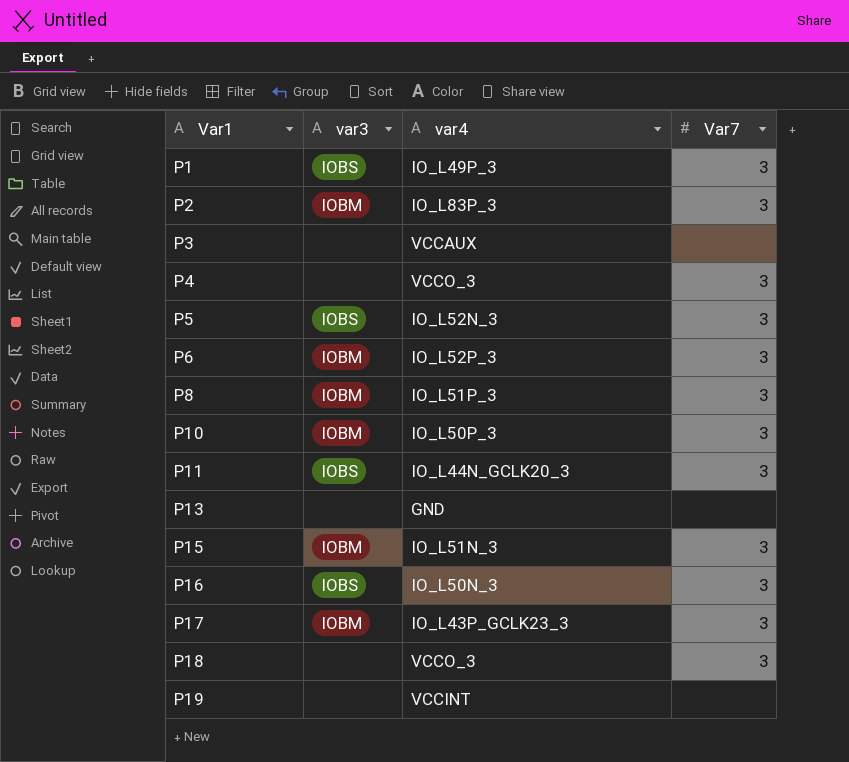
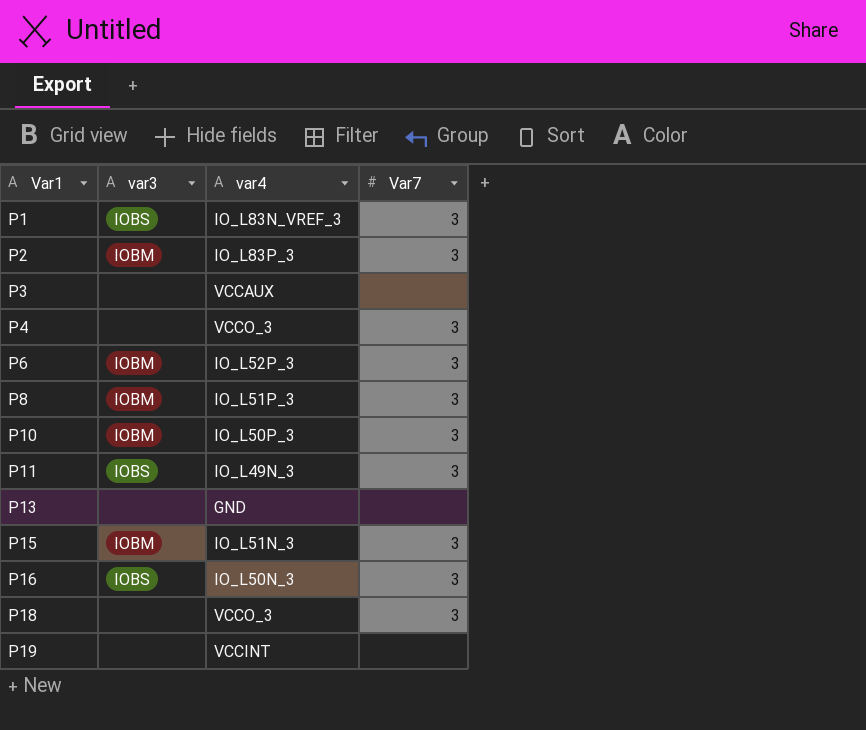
row P5: IOBS | IO_L52N_3 | 3 -> none
row P17: IOBM | IO_L43P_GCLK23_3 | 3 -> none
P1 | var4: IO_L49P_3 -> IO_L83N_VREF_3
P11 | var4: IO_L44N_GCLK20_3 -> IO_L49N_3

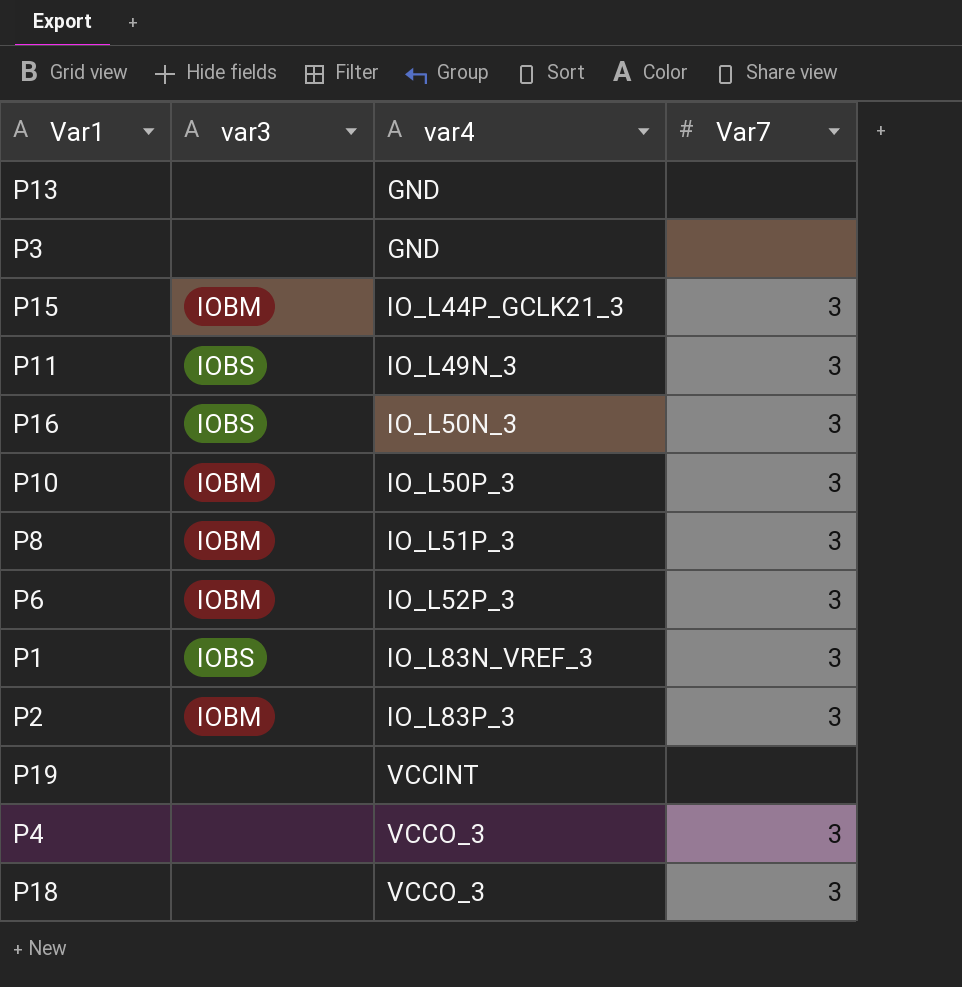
row order: Var1 ascending -> var4 ascending
P3 | var4: VCCAUX -> GND
P15 | var4: IO_L51N_3 -> IO_L44P_GCLK21_3

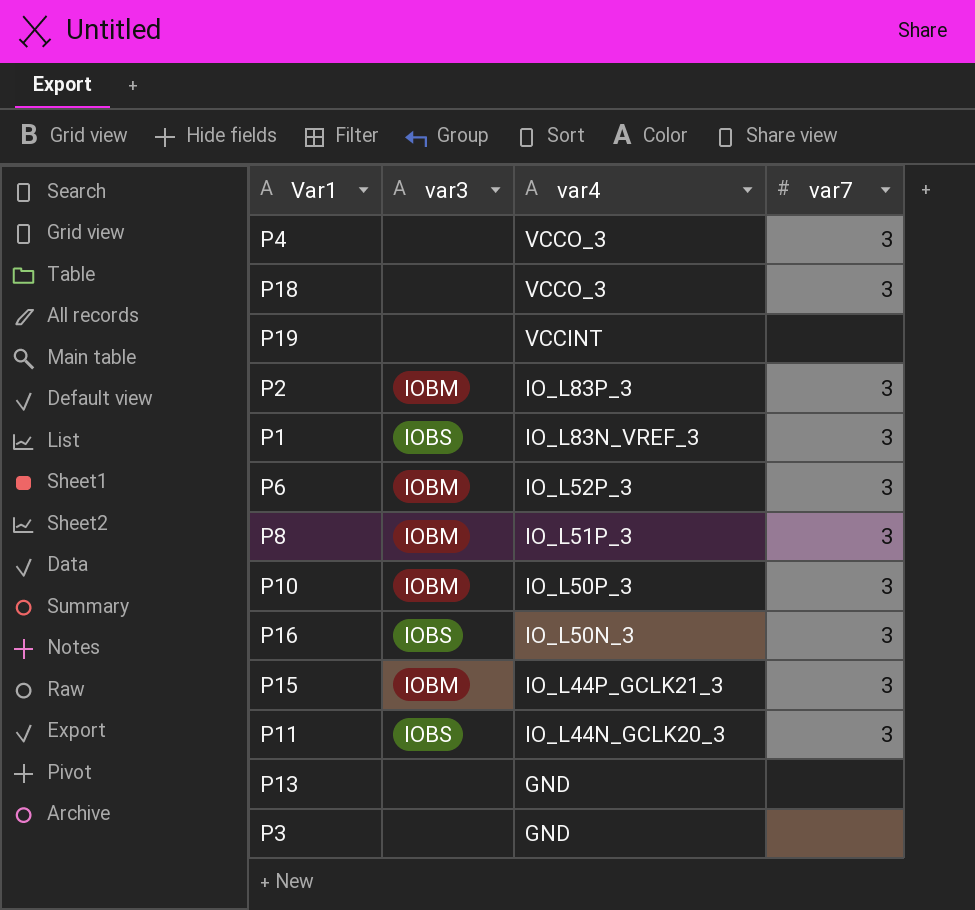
row order: var4 ascending -> var4 descending
column name: Var7 -> var7
P11 | var4: IO_L49N_3 -> IO_L44N_GCLK20_3

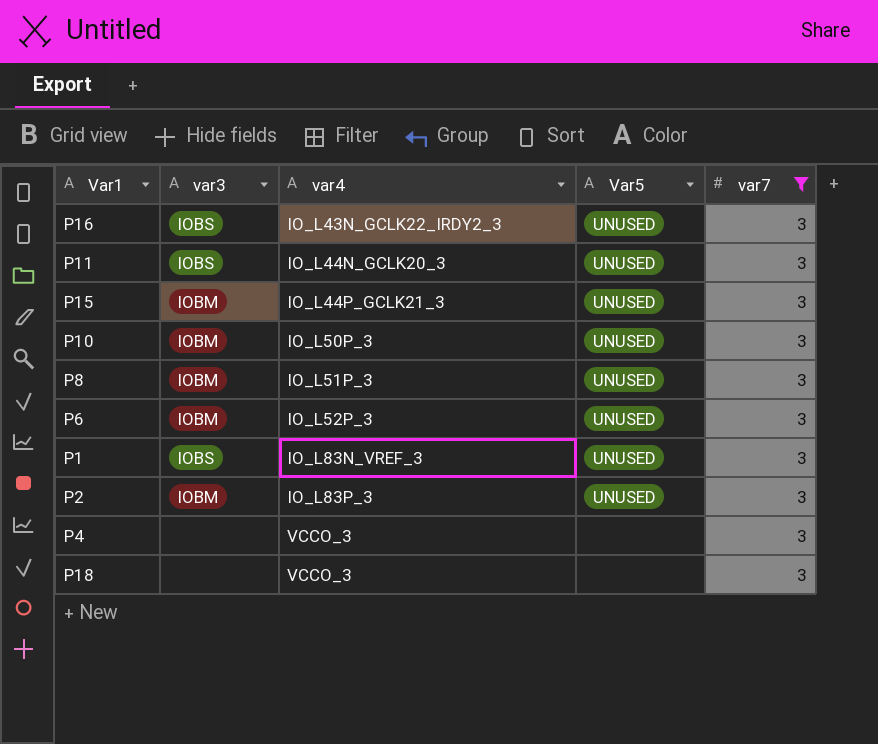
filter: none -> var7 = 3
row order: var4 descending -> var4 ascending
column Var5 | position: none -> 4
P16 | var4: IO_L50N_3 -> IO_L43N_GCLK22_IRDY2_3

